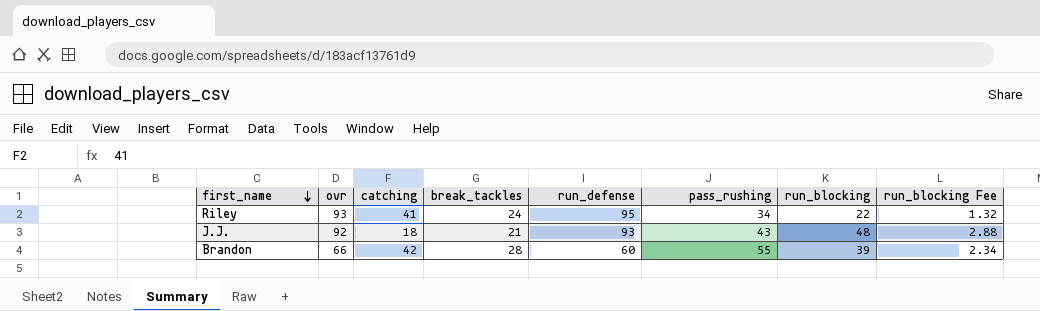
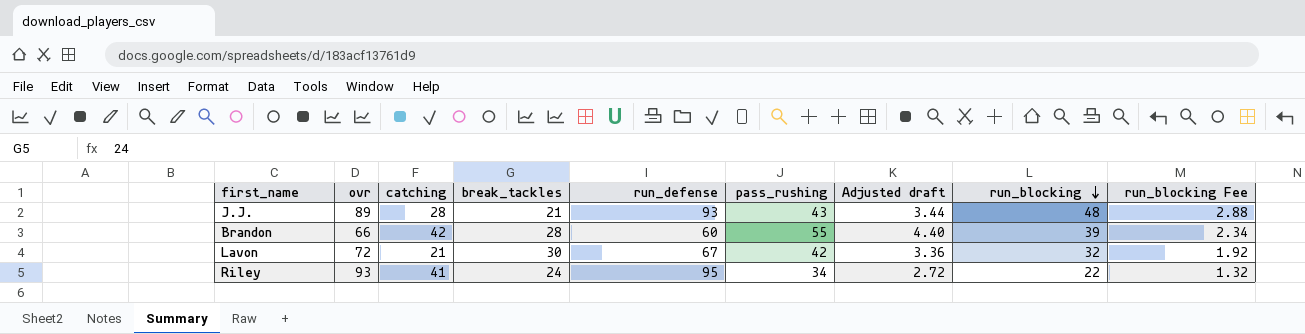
row order: first_name descending -> run_blocking descending
column Adjusted draft | formula: none -> [pass_rushing] * 0.08
J.J. | ovr: 92 -> 89
J.J. | catching: 18 -> 28
row Lavon: none -> 72 | 21 | 30 | 67 | 42 | 3.36 | 32 | 1.92

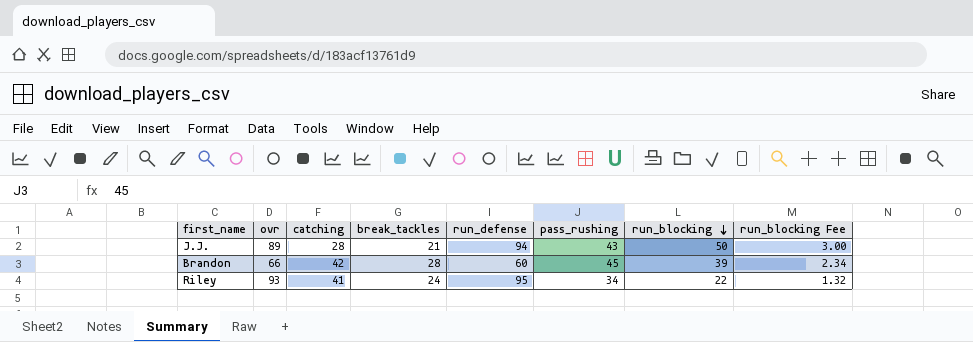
column Adjusted draft | formula: [pass_rushing] * 0.08 -> none
row Lavon: 72 | 21 | 30 | 67 | 42 | 3.36 | 32 | 1.92 -> none
J.J. | run_defense: 93 -> 94
J.J. | run_blocking: 48 -> 50
J.J. | run_blocking Fee: 2.88 -> 3.00
Brandon | pass_rushing: 55 -> 45

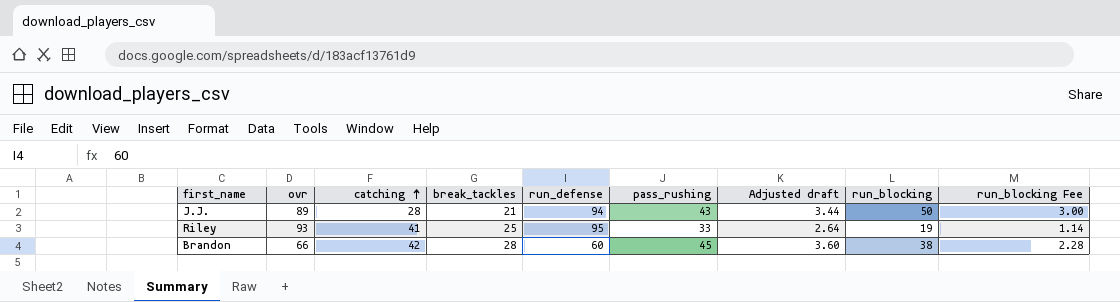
row order: run_blocking descending -> catching ascending
column Adjusted draft | formula: none -> [pass_rushing] * 0.08
Riley | break_tackles: 24 -> 25
Riley | pass_rushing: 34 -> 33
Riley | run_blocking: 22 -> 19
Riley | run_blocking Fee: 1.32 -> 1.14
Brandon | run_blocking: 39 -> 38
Brandon | run_blocking Fee: 2.34 -> 2.28

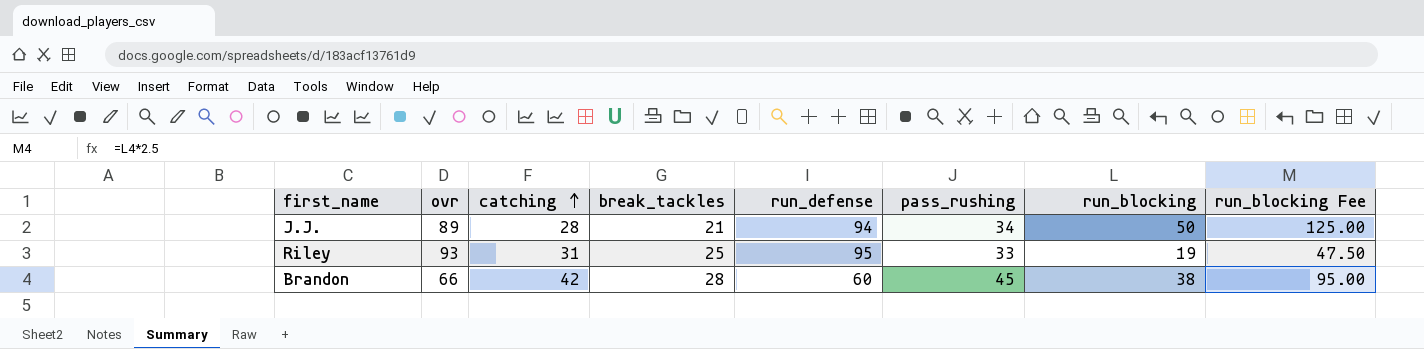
column Adjusted draft | formula: [pass_rushing] * 0.08 -> none
column run_blocking Fee | formula: [run_blocking] * 0.06 -> [run_blocking] * 2.5
J.J. | pass_rushing: 43 -> 34
Riley | catching: 41 -> 31

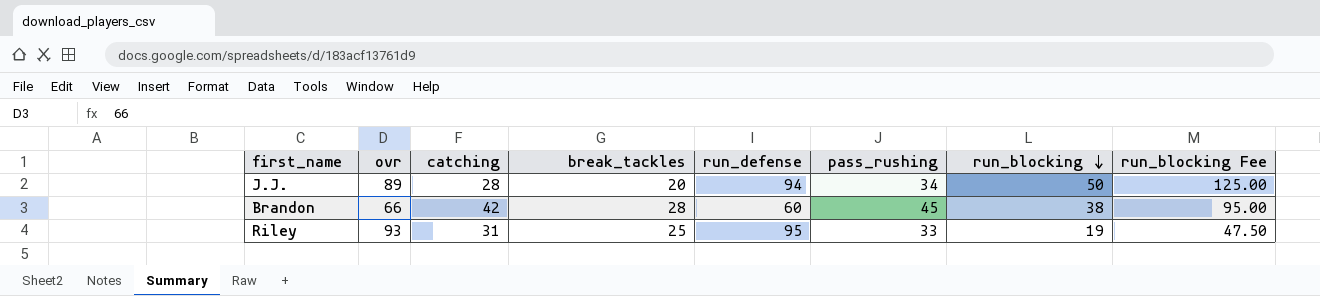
row order: catching ascending -> run_blocking descending
J.J. | break_tackles: 21 -> 20

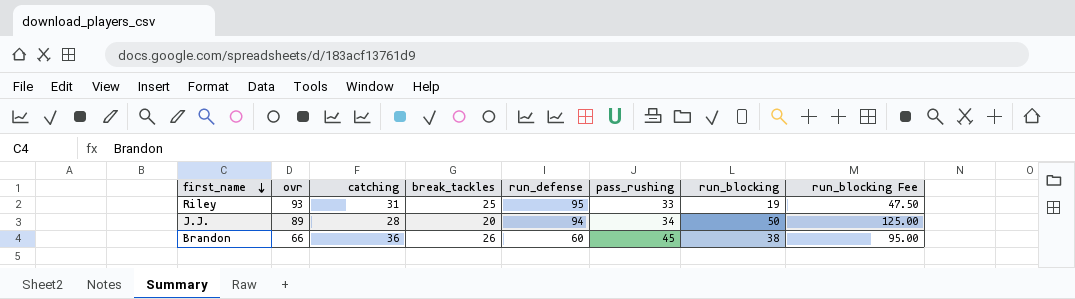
row order: run_blocking descending -> first_name descending
Brandon | catching: 42 -> 36
Brandon | break_tackles: 28 -> 26

